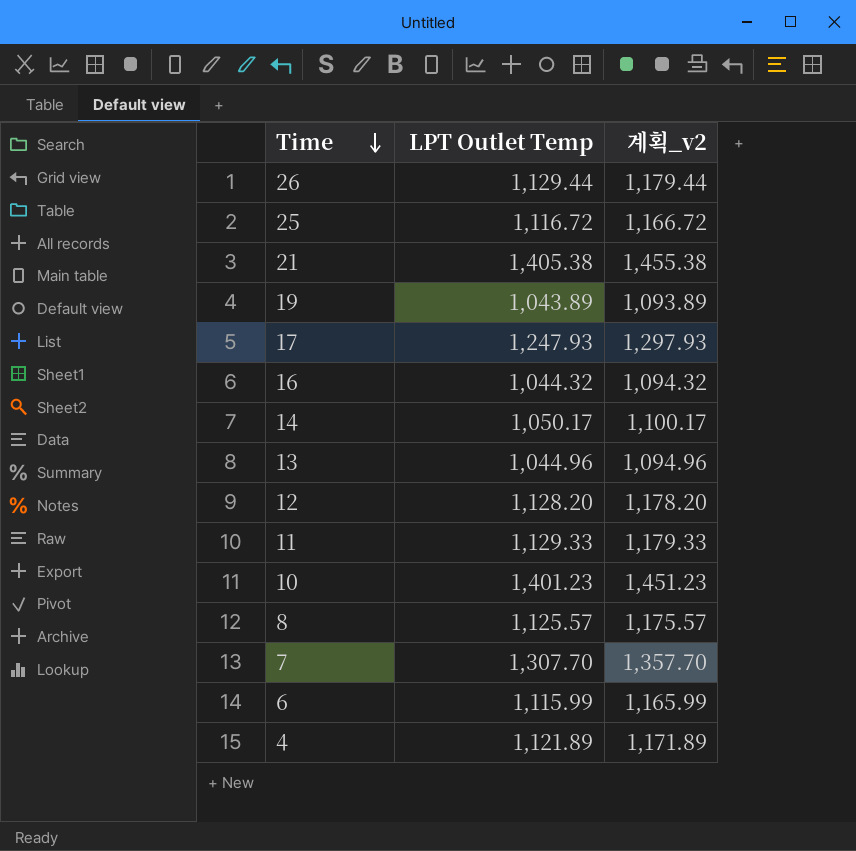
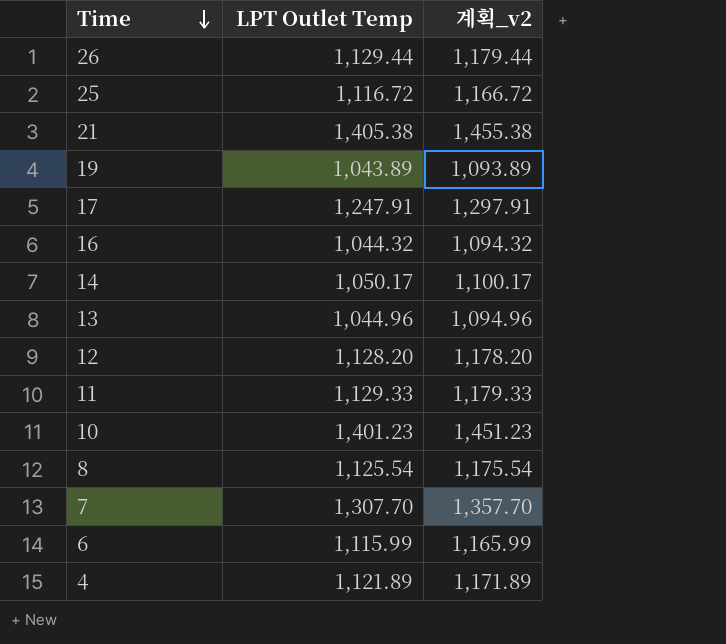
17 | LPT Outlet Temp: 1,247.93 -> 1,247.91
17 | 계획_v2: 1,297.93 -> 1,297.91
8 | LPT Outlet Temp: 1,125.57 -> 1,125.54
8 | 계획_v2: 1,175.57 -> 1,175.54

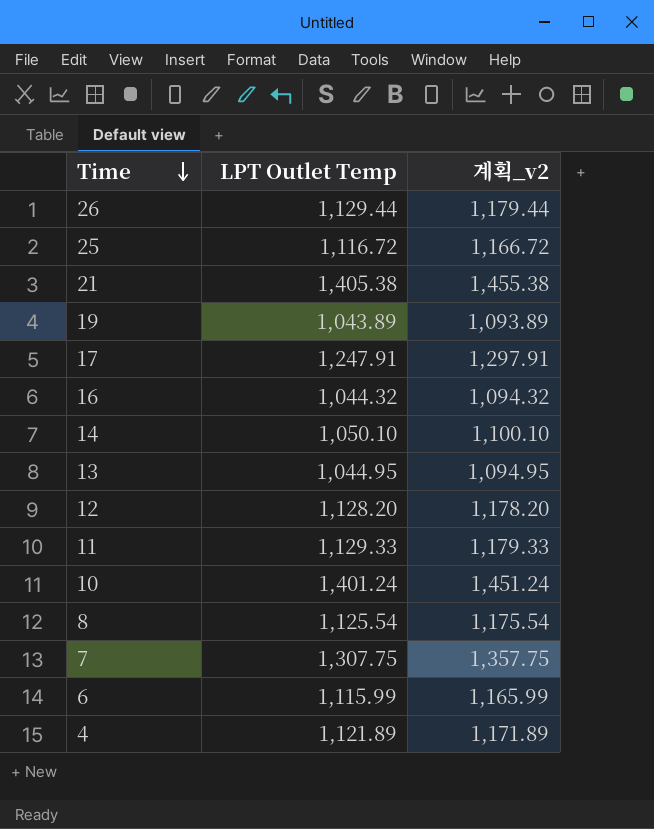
14 | LPT Outlet Temp: 1,050.17 -> 1,050.10
14 | 계획_v2: 1,100.17 -> 1,100.10
13 | LPT Outlet Temp: 1,044.96 -> 1,044.95
13 | 계획_v2: 1,094.96 -> 1,094.95
10 | LPT Outlet Temp: 1,401.23 -> 1,401.24
10 | 계획_v2: 1,451.23 -> 1,451.24
7 | LPT Outlet Temp: 1,307.70 -> 1,307.75
7 | 계획_v2: 1,357.70 -> 1,357.75

